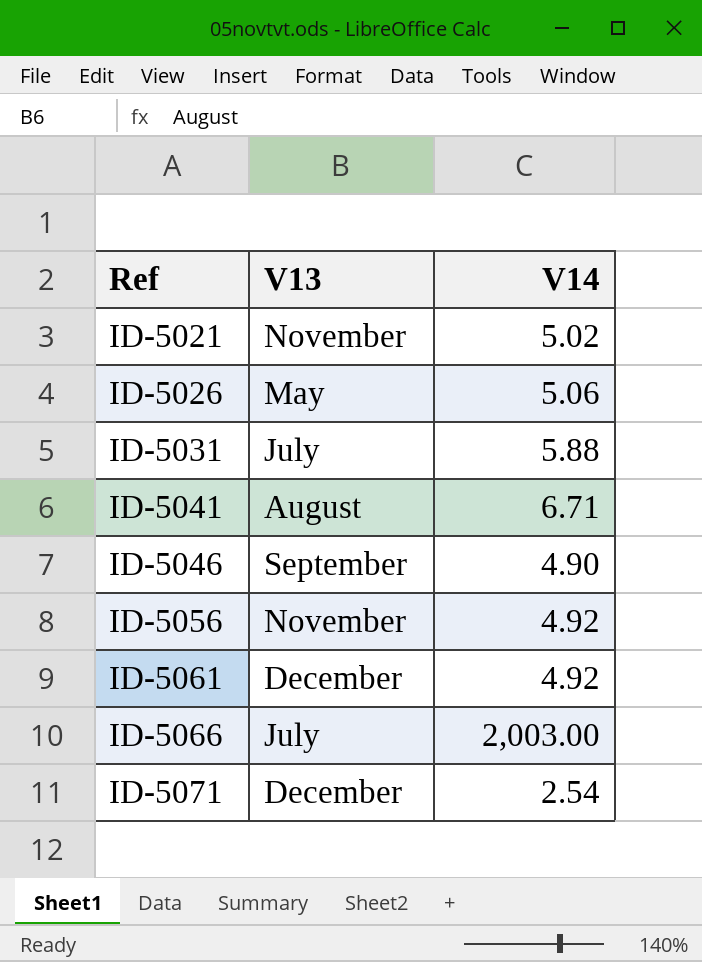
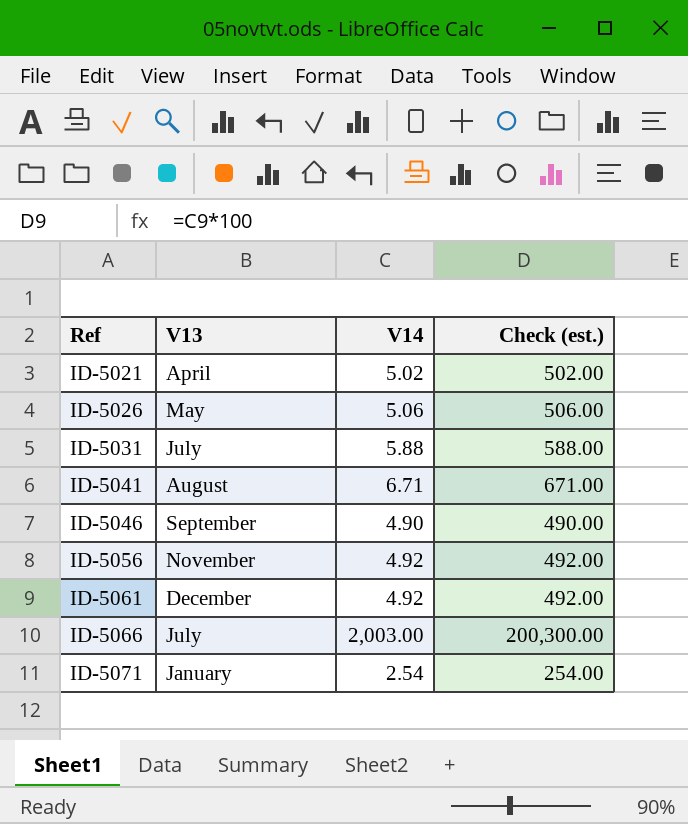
column Check (est.) | formula: none -> [V14] * 100
ID-5021 | V13: November -> April
ID-5071 | V13: December -> January

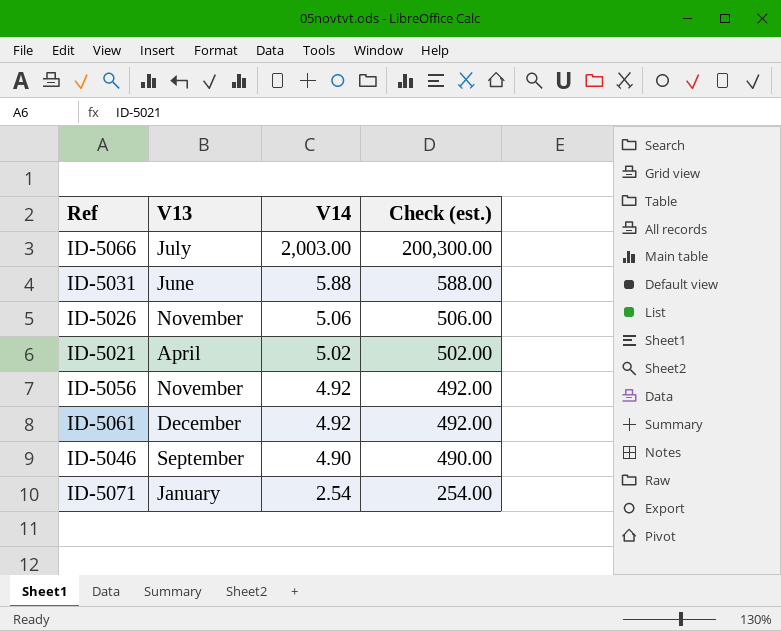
row order: Ref ascending -> V14 descending
row ID-5041: August | 6.71 | 671.00 -> none
ID-5031 | V13: July -> June
ID-5026 | V13: May -> November

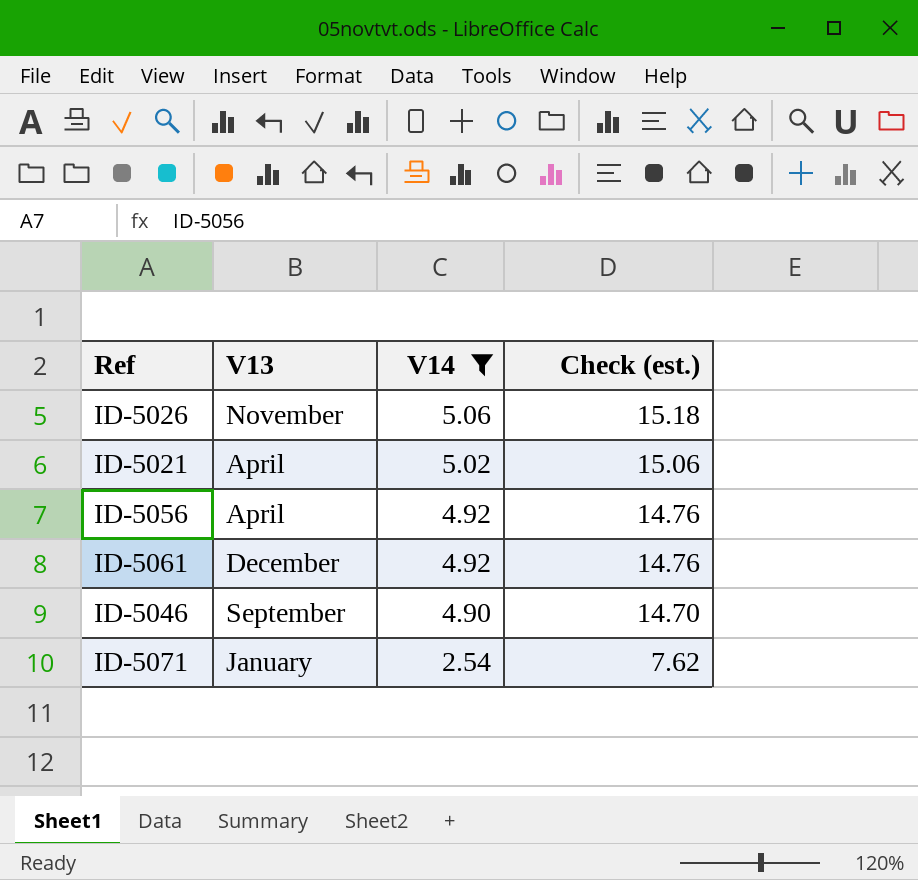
filter: none -> V14 <= 5.06
column Check (est.) | formula: [V14] * 100 -> [V14] * 3
ID-5056 | V13: November -> April

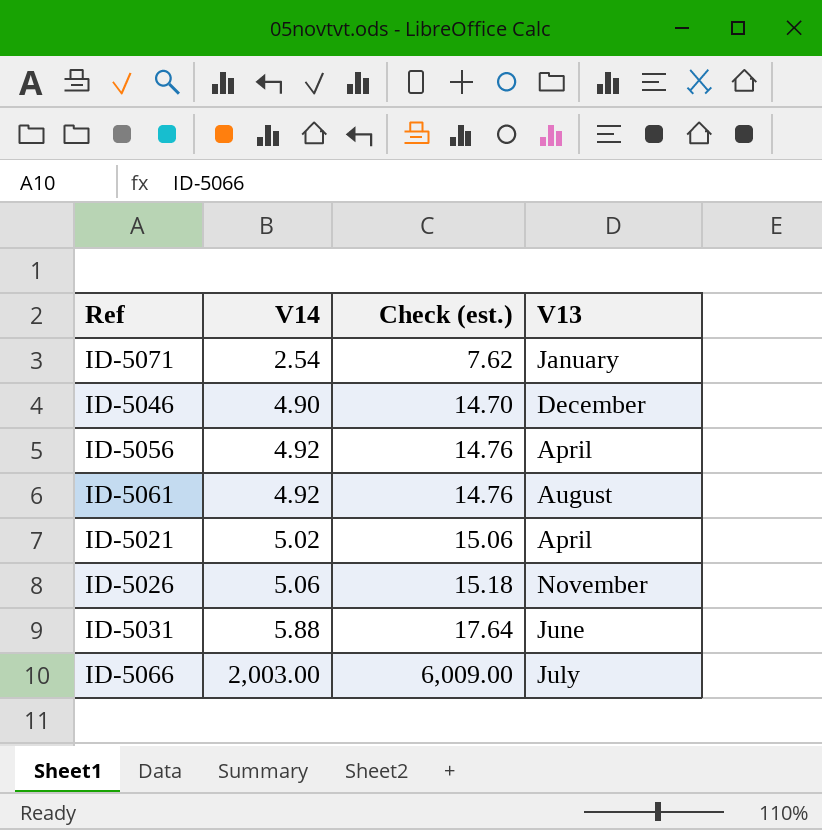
filter: V14 <= 5.06 -> none
row order: V14 descending -> V14 ascending
column V13 | position: 2 -> 4
ID-5046 | V13: September -> December
ID-5061 | V13: December -> August

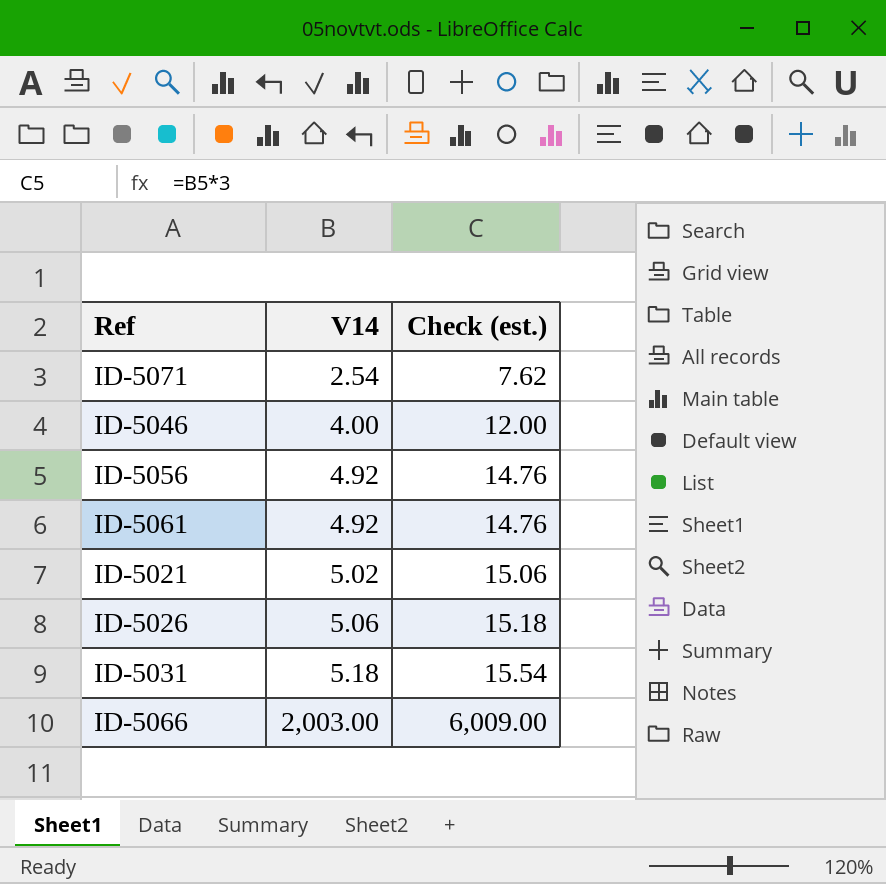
column V13 | position: 4 -> none
ID-5046 | V14: 4.90 -> 4.00
ID-5046 | Check (est.): 14.70 -> 12.00
ID-5031 | V14: 5.88 -> 5.18
ID-5031 | Check (est.): 17.64 -> 15.54

